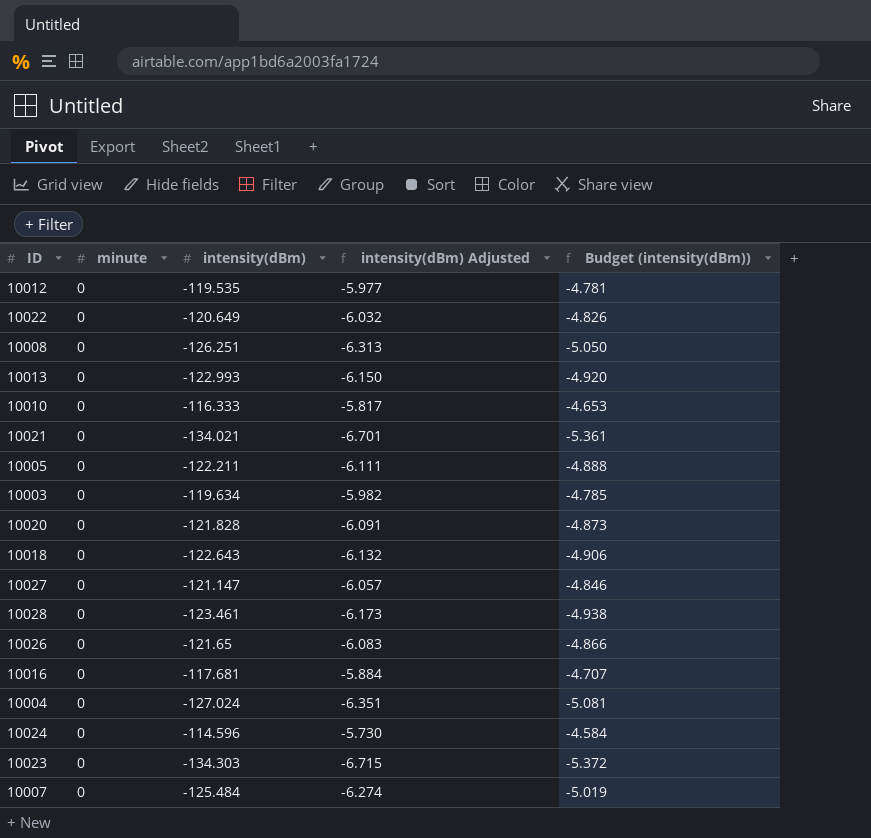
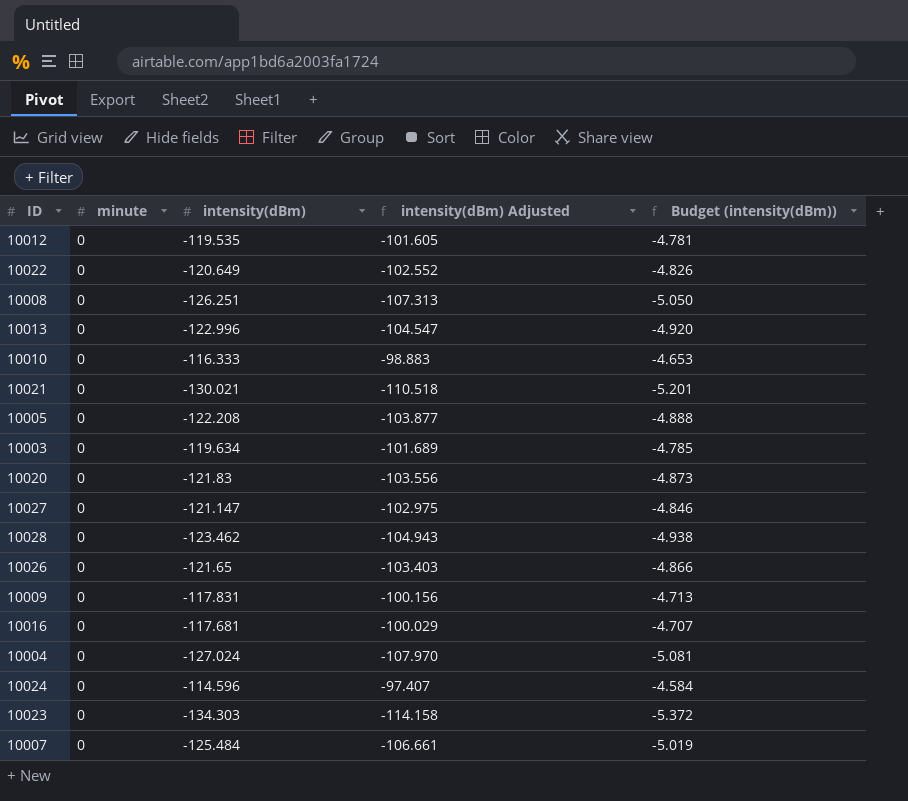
column intensity(dBm) Adjusted | formula: [intensity(dBm)] * 0.05 -> [intensity(dBm)] * 0.85
row 10018: 0 | -122.643 | -6.132 | -4.906 -> none
10013 | intensity(dBm): -122.993 -> -122.996
10021 | intensity(dBm): -134.021 -> -130.021
10021 | Budget (intensity(dBm)): -5.361 -> -5.201
10005 | intensity(dBm): -122.211 -> -122.208
10020 | intensity(dBm): -121.828 -> -121.83
10028 | intensity(dBm): -123.461 -> -123.462
row 10009: none -> 0 | -117.831 | -100.156 | -4.713

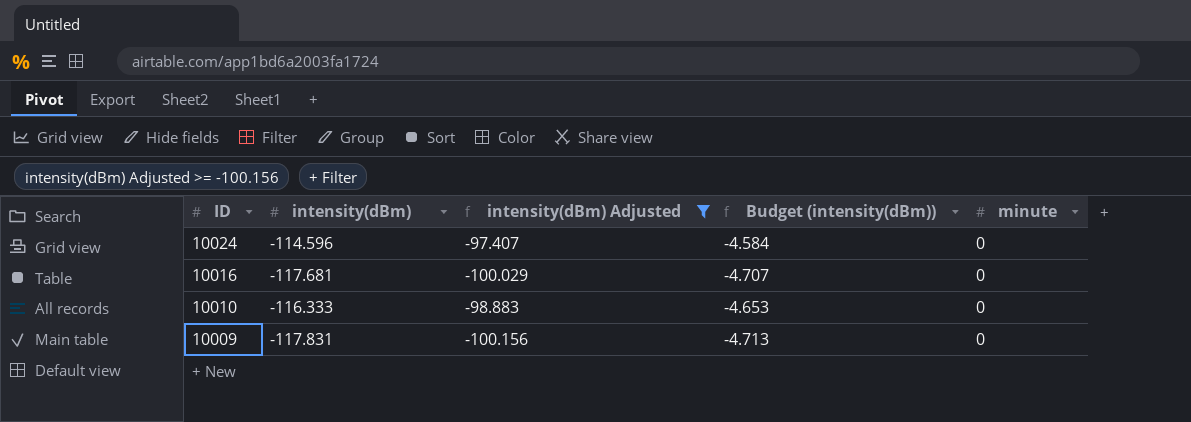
filter: none -> intensity(dBm) Adjusted >= -100.156
row order: none -> ID descending
column minute | position: 2 -> 5

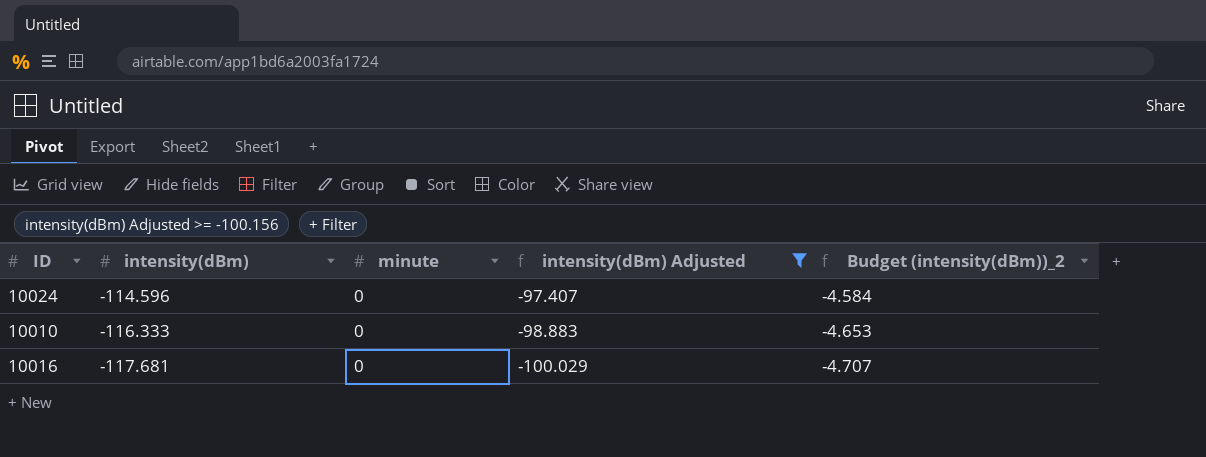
row order: ID descending -> intensity(dBm) descending
column minute | position: 5 -> 3
column name: Budget (intensity(dBm)) -> Budget (intensity(dBm))_2
row 10009: -117.831 | -100.156 | -4.713 | 0 -> none

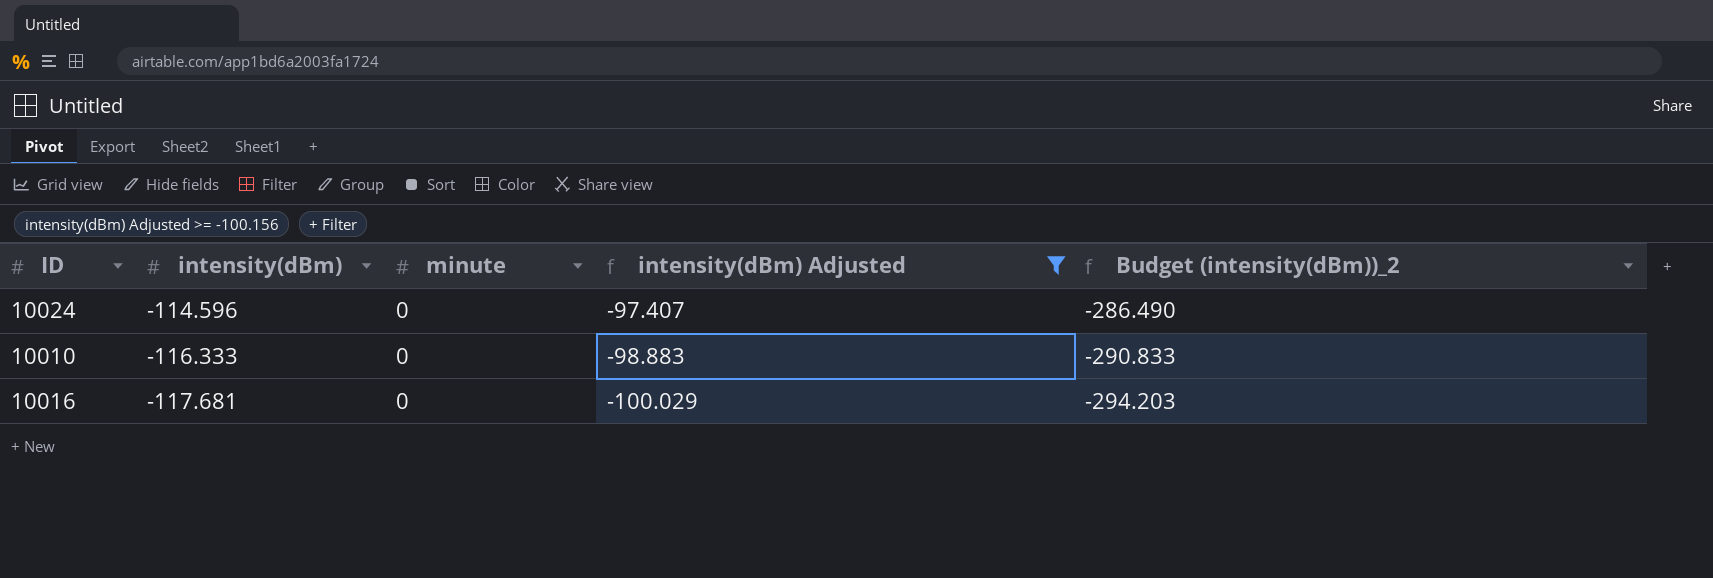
column Budget (intensity(dBm))_2 | formula: [intensity(dBm)] * 0.04 -> [intensity(dBm)] * 2.5

